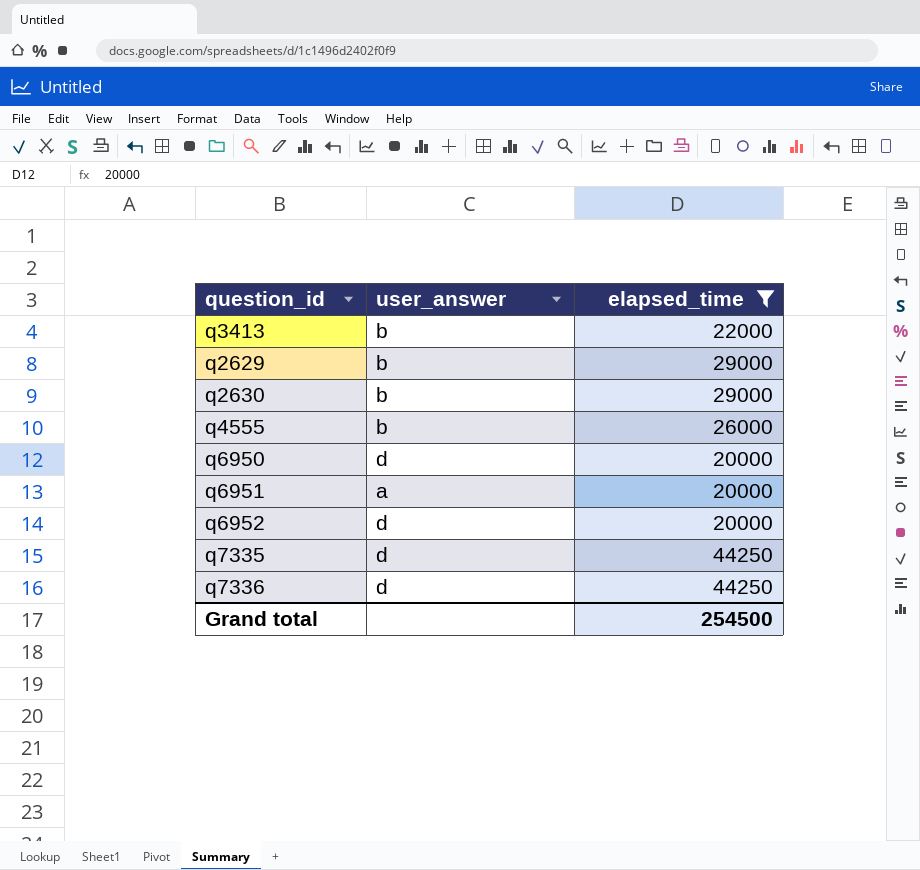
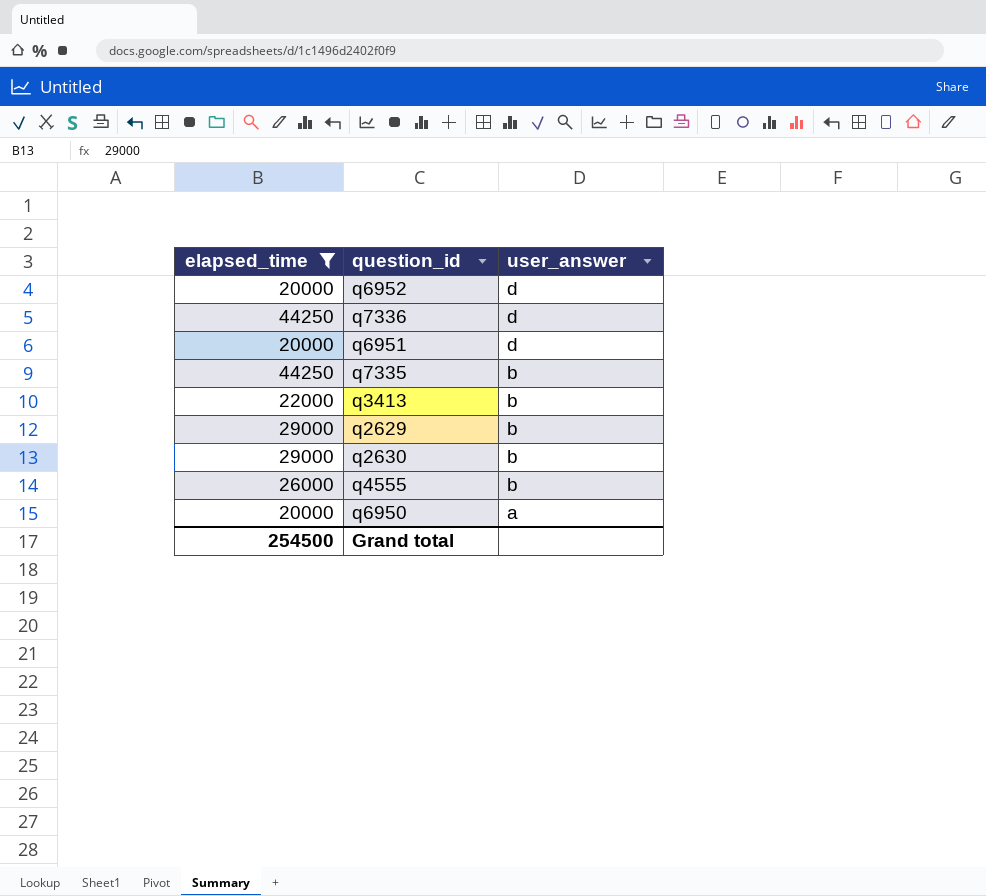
row order: none -> user_answer descending
column elapsed_time | position: 3 -> 1
q6951 | user_answer: a -> d
q7335 | user_answer: d -> b
q6950 | user_answer: d -> a

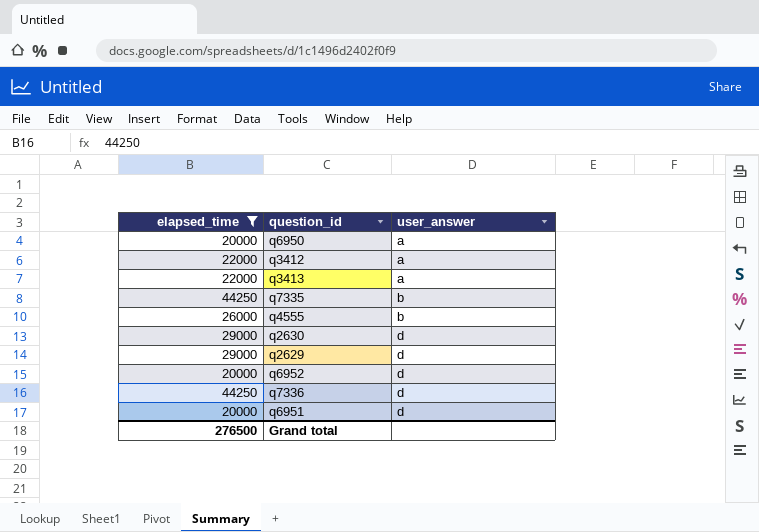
row order: user_answer descending -> user_answer ascending
row q3412: none -> 22000 | a
q3413 | user_answer: b -> a
q2630 | user_answer: b -> d
q2629 | user_answer: b -> d
Grand total | elapsed_time: 254500 -> 276500

